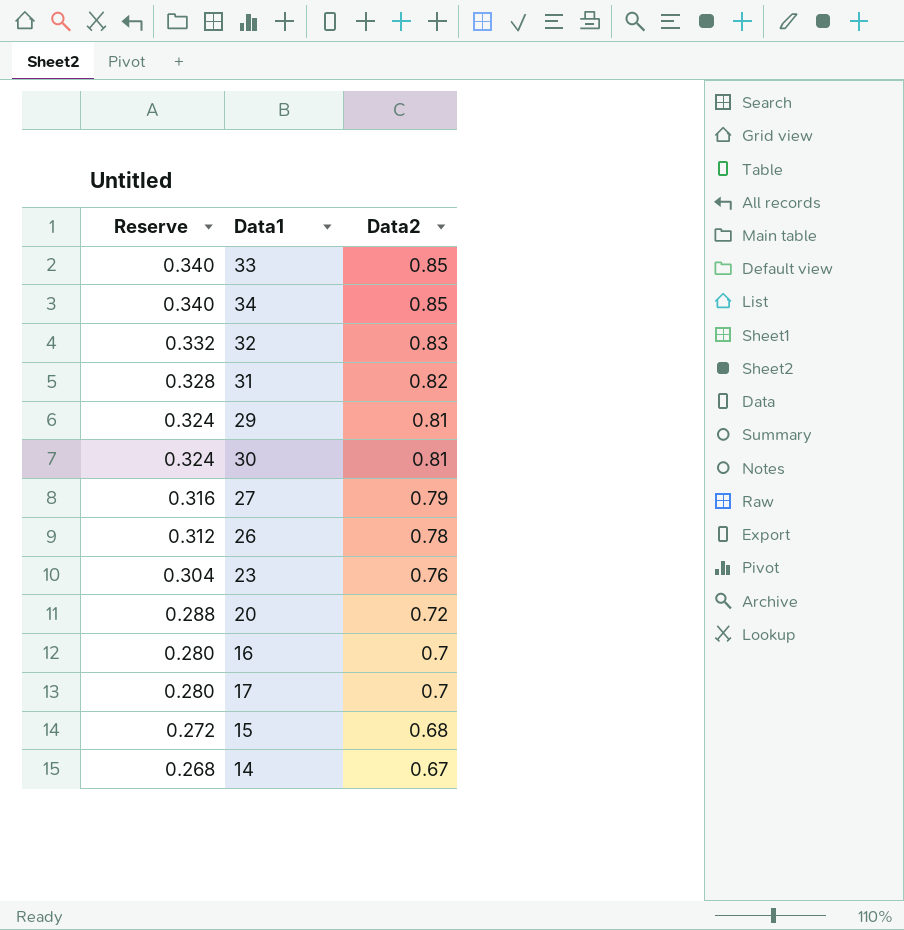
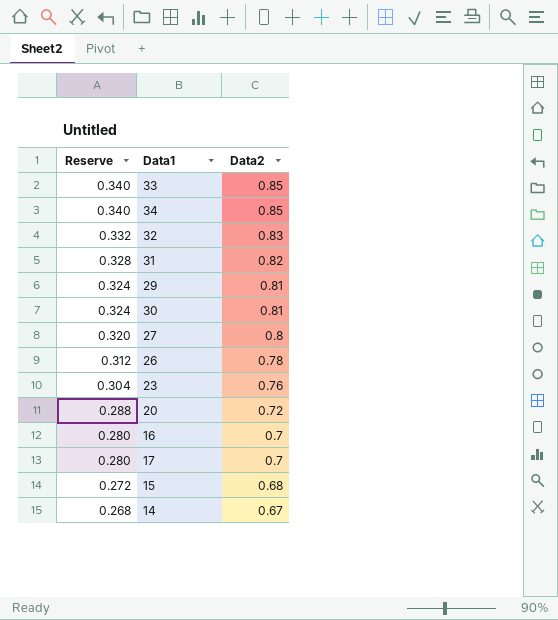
27 | Reserve: 0.316 -> 0.320
27 | Data2: 0.79 -> 0.8

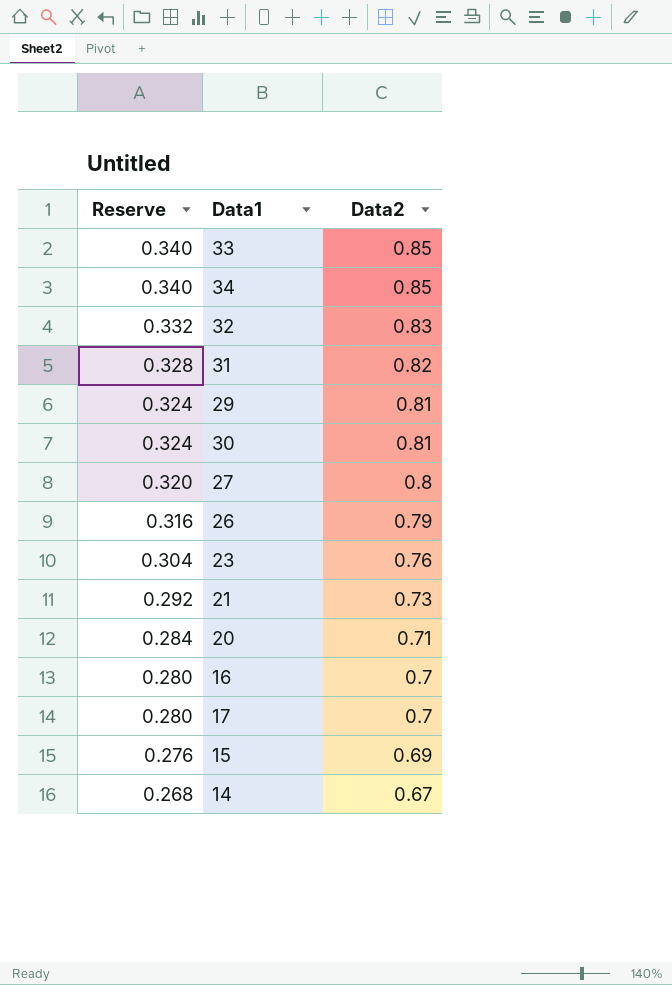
26 | Reserve: 0.312 -> 0.316
26 | Data2: 0.78 -> 0.79
row 21: none -> 0.292 | 0.73
20 | Reserve: 0.288 -> 0.284
20 | Data2: 0.72 -> 0.71
15 | Reserve: 0.272 -> 0.276
15 | Data2: 0.68 -> 0.69

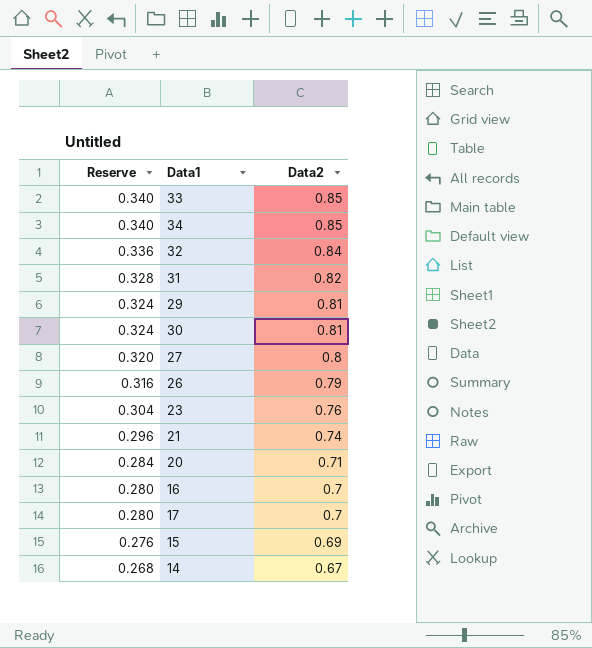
32 | Reserve: 0.332 -> 0.336
32 | Data2: 0.83 -> 0.84
21 | Reserve: 0.292 -> 0.296
21 | Data2: 0.73 -> 0.74

